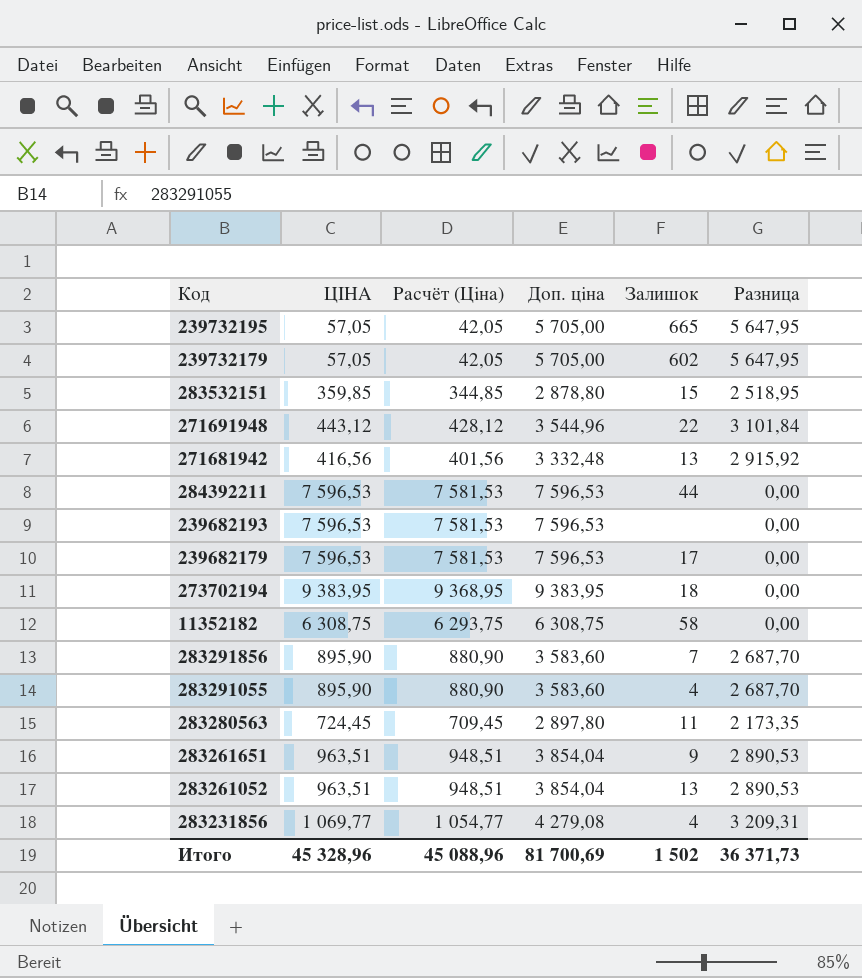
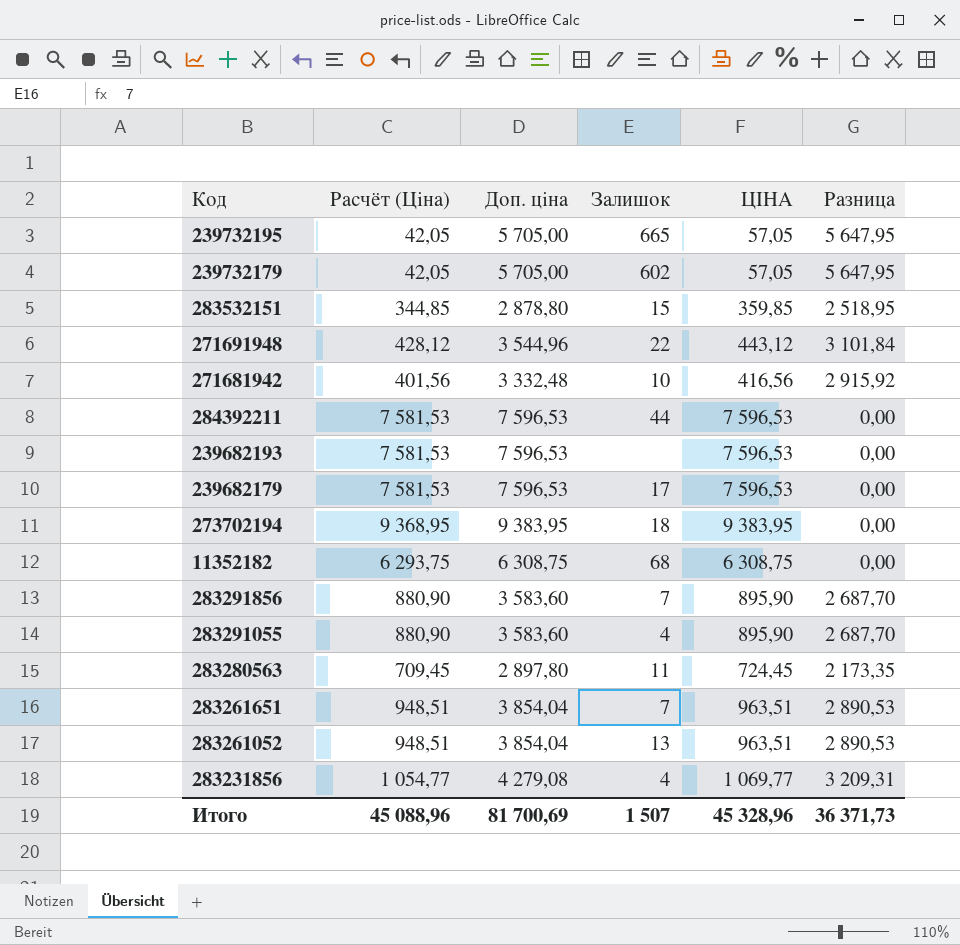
column ЦІНА | position: 2 -> 5
271681942 | Залишок: 13 -> 10
11352182 | Залишок: 58 -> 68
283261651 | Залишок: 9 -> 7
Итого | Залишок: 1 502 -> 1 507

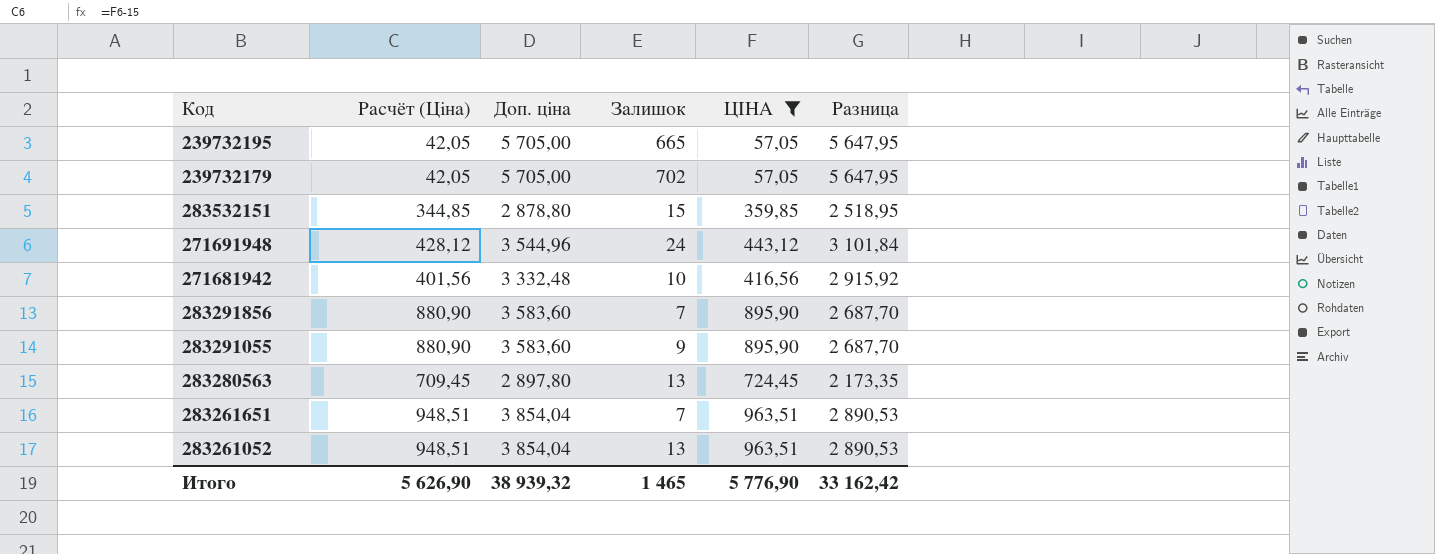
filter: none -> ЦІНА <= 963,51
239732179 | Залишок: 602 -> 702
271691948 | Залишок: 22 -> 24
283291055 | Залишок: 4 -> 9
283280563 | Залишок: 11 -> 13
Итого | Расчёт (Ціна): 45 088,96 -> 5 626,90
Итого | Доп. ціна: 81 700,69 -> 38 939,32
Итого | Залишок: 1 507 -> 1 465
Итого | ЦІНА: 45 328,96 -> 5 776,90
Итого | Разница: 36 371,73 -> 33 162,42

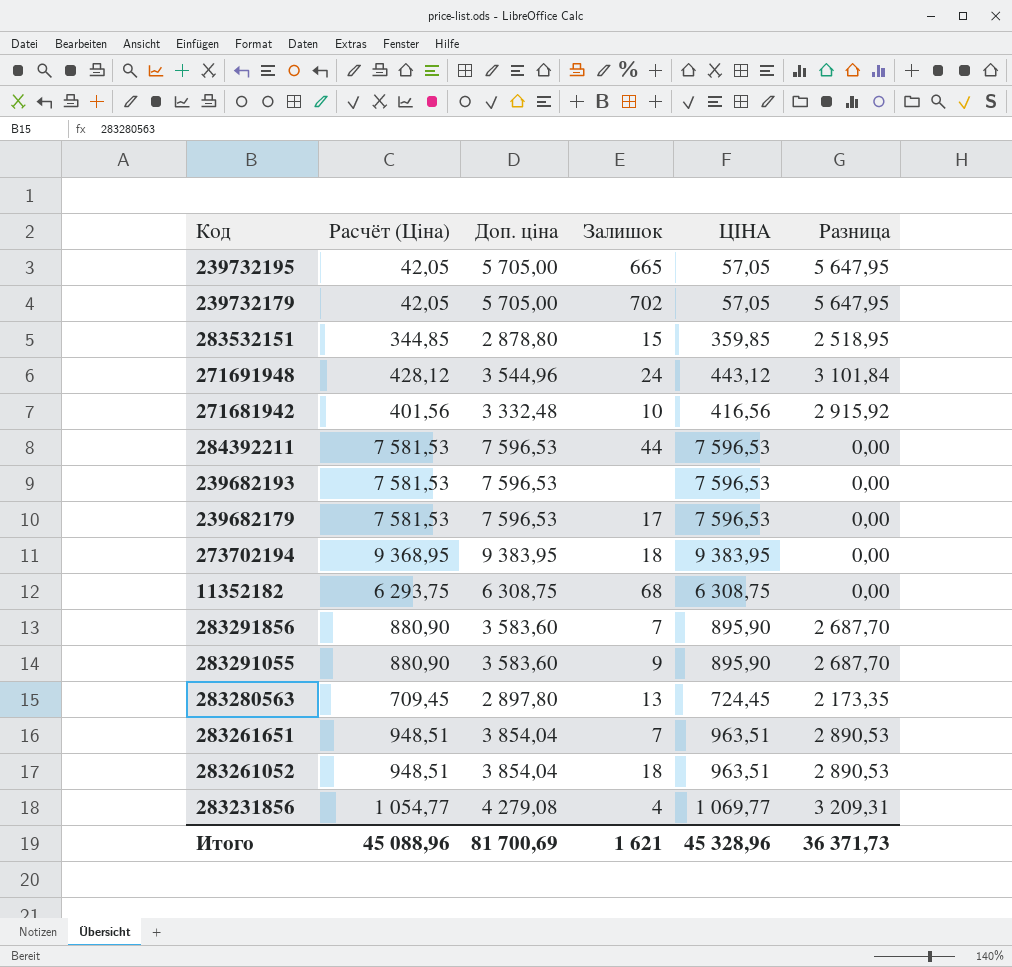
filter: ЦІНА <= 963,51 -> none
283261052 | Залишок: 13 -> 18
Итого | Расчёт (Ціна): 5 626,90 -> 45 088,96
Итого | Доп. ціна: 38 939,32 -> 81 700,69
Итого | Залишок: 1 465 -> 1 621
Итого | ЦІНА: 5 776,90 -> 45 328,96
Итого | Разница: 33 162,42 -> 36 371,73

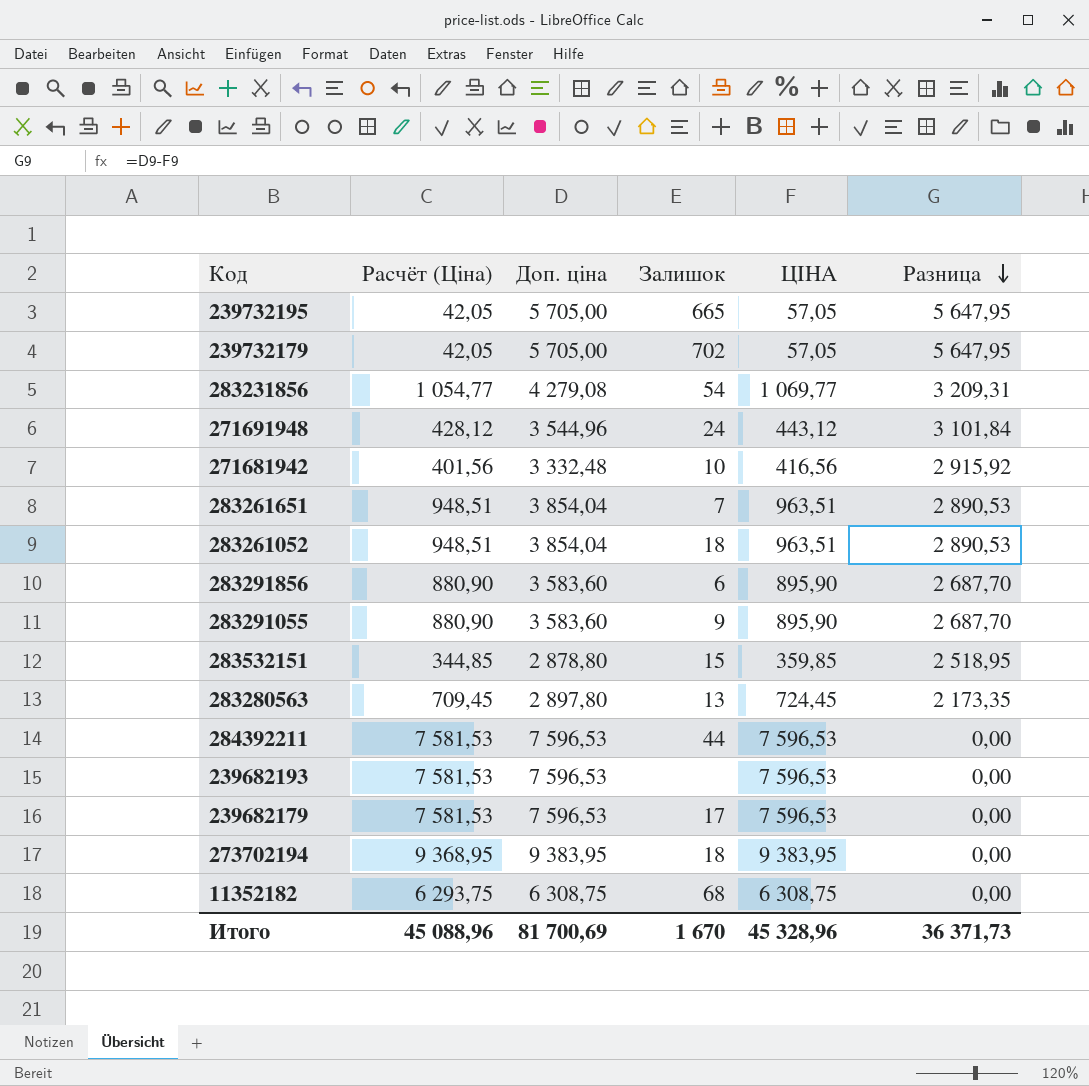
row order: none -> Разница descending
283231856 | Залишок: 4 -> 54
283291856 | Залишок: 7 -> 6
Итого | Залишок: 1 621 -> 1 670

